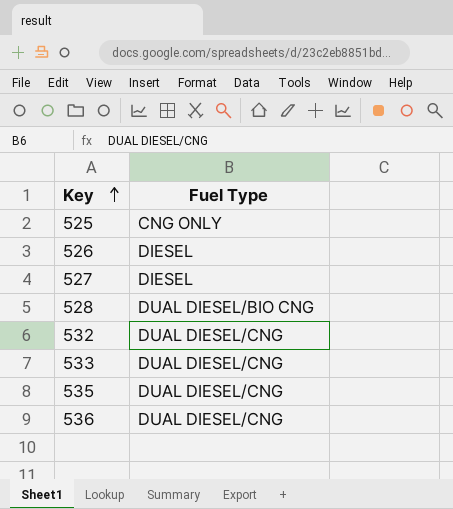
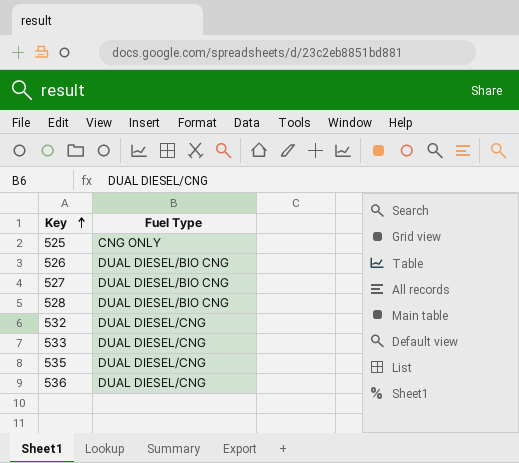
526 | Fuel Type: DIESEL -> DUAL DIESEL/BIO CNG
527 | Fuel Type: DIESEL -> DUAL DIESEL/BIO CNG

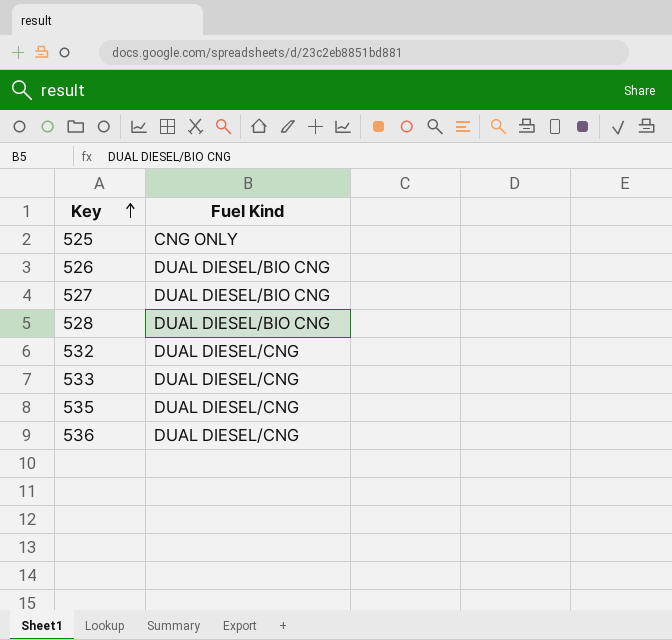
column name: Fuel Type -> Fuel Kind

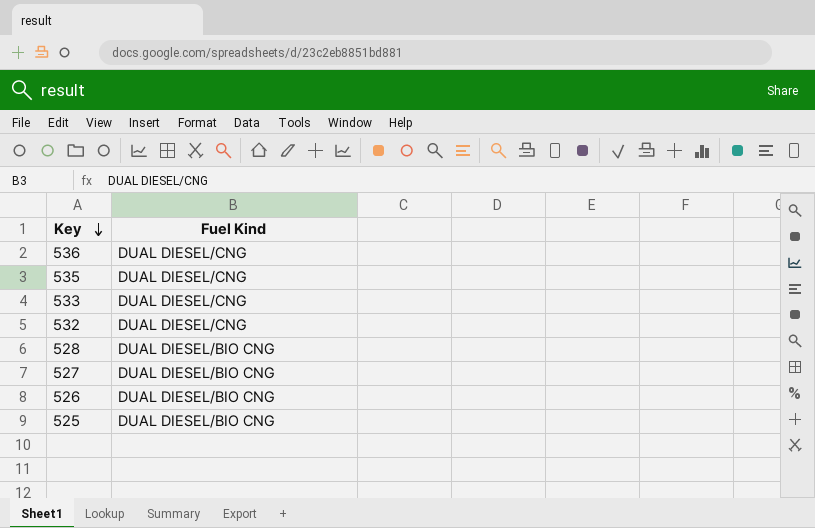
row order: Key ascending -> Key descending
525 | Fuel Kind: CNG ONLY -> DUAL DIESEL/BIO CNG

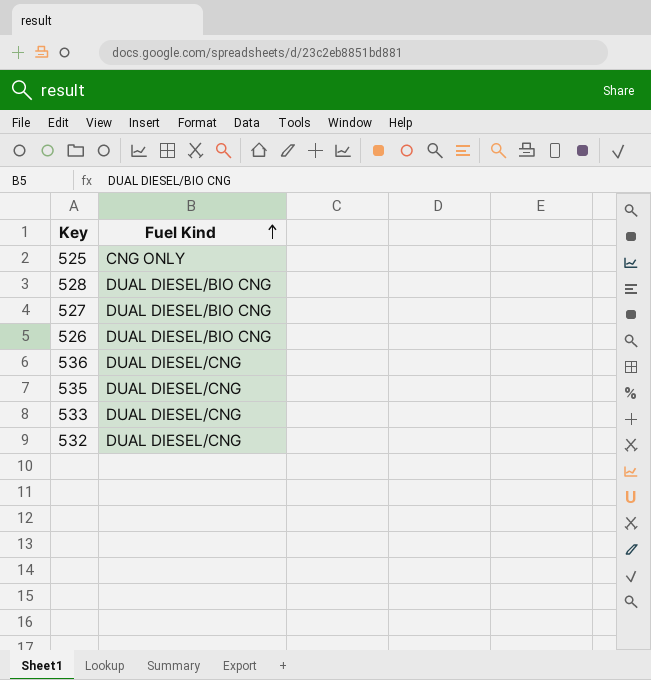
row order: Key descending -> Fuel Kind ascending
525 | Fuel Kind: DUAL DIESEL/BIO CNG -> CNG ONLY

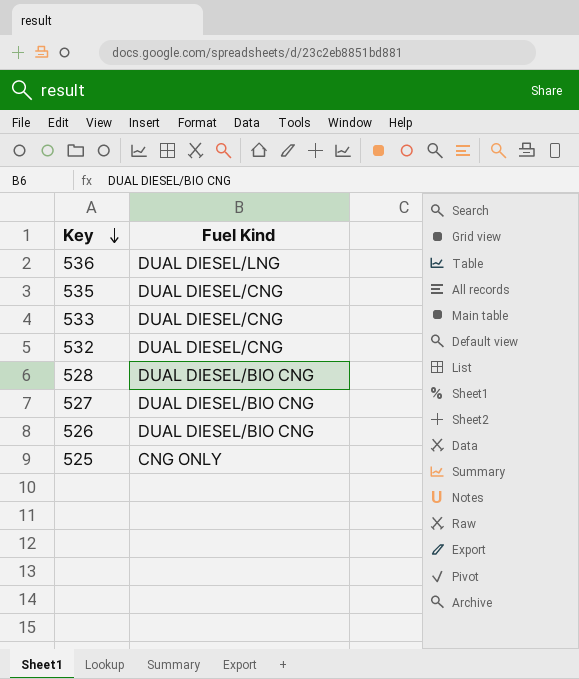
row order: Fuel Kind ascending -> Key descending
536 | Fuel Kind: DUAL DIESEL/CNG -> DUAL DIESEL/LNG

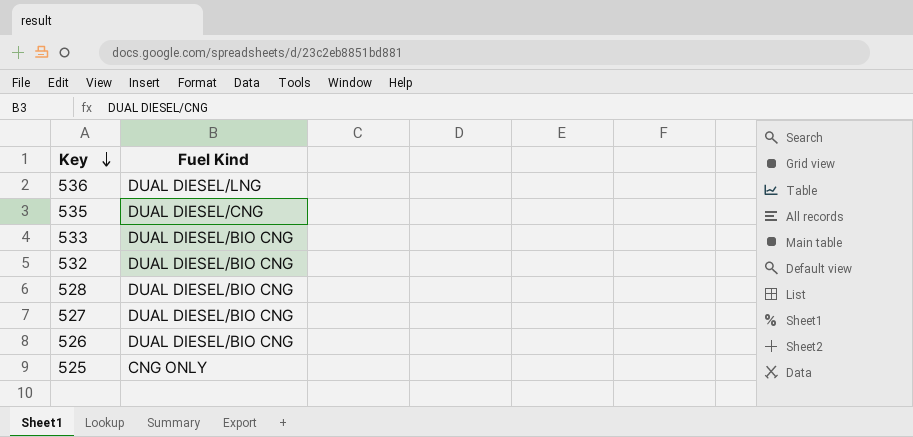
533 | Fuel Kind: DUAL DIESEL/CNG -> DUAL DIESEL/BIO CNG
532 | Fuel Kind: DUAL DIESEL/CNG -> DUAL DIESEL/BIO CNG

